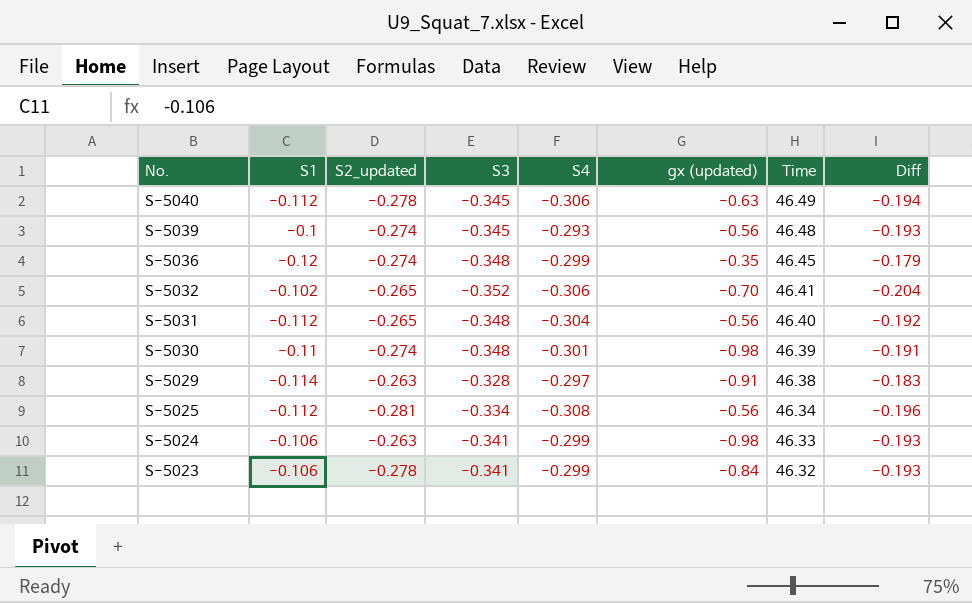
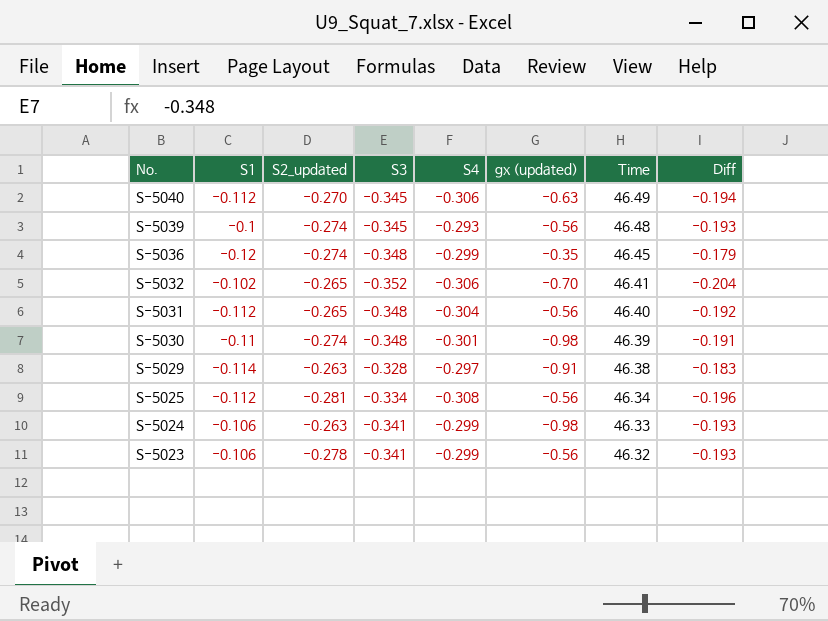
S-5040 | S2_updated: -0.278 -> -0.270
S-5023 | gx (updated): -0.84 -> -0.56

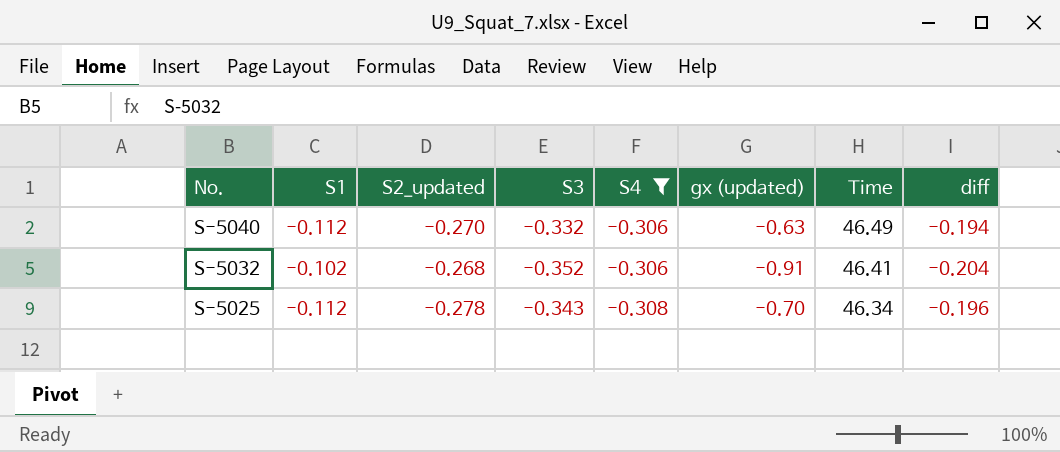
filter: none -> S4 <= -0.306
column name: Diff -> diff
S-5040 | S3: -0.345 -> -0.332
S-5032 | S2_updated: -0.265 -> -0.268
S-5032 | gx (updated): -0.70 -> -0.91
S-5025 | S2_updated: -0.281 -> -0.278
S-5025 | S3: -0.334 -> -0.343
S-5025 | gx (updated): -0.56 -> -0.70

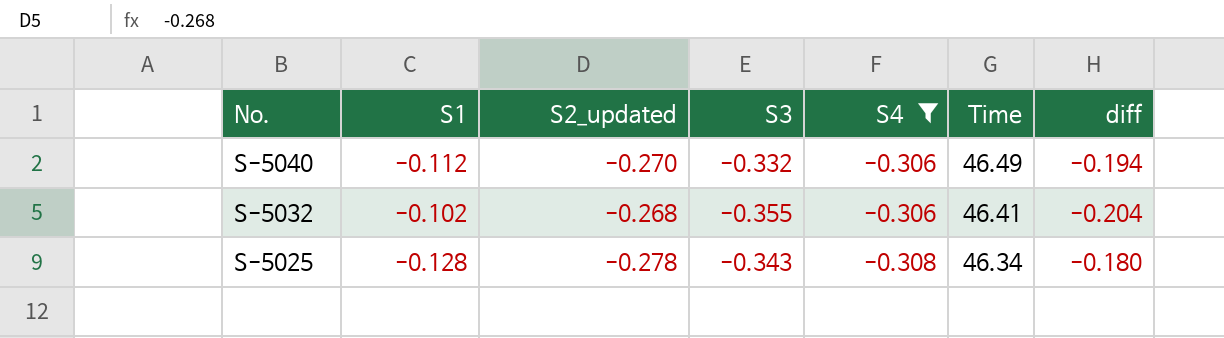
column gx (updated) | position: 6 -> none
S-5032 | S3: -0.352 -> -0.355
S-5025 | S1: -0.112 -> -0.128
S-5025 | diff: -0.196 -> -0.180

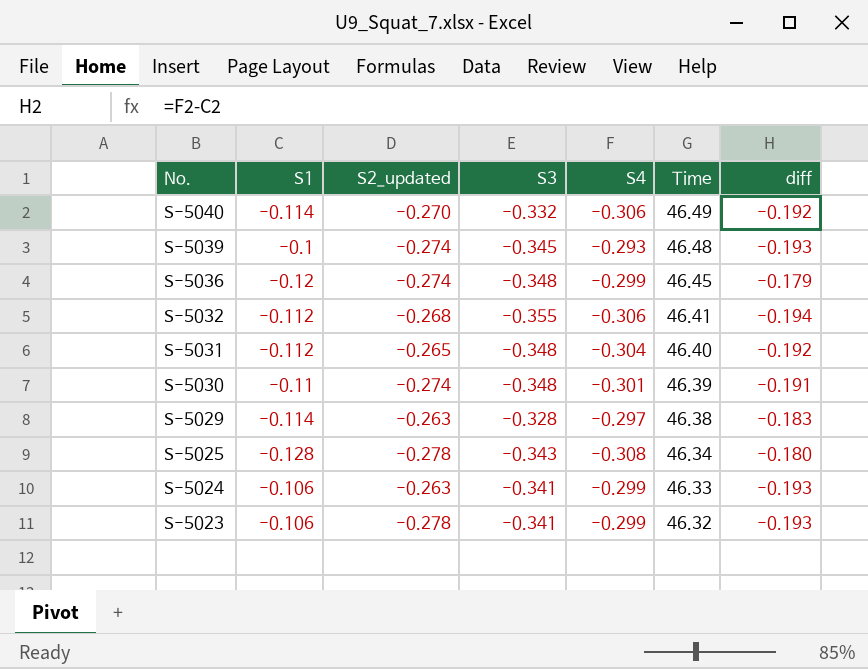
filter: S4 <= -0.306 -> none
S-5040 | S1: -0.112 -> -0.114
S-5040 | diff: -0.194 -> -0.192
S-5032 | S1: -0.102 -> -0.112
S-5032 | diff: -0.204 -> -0.194

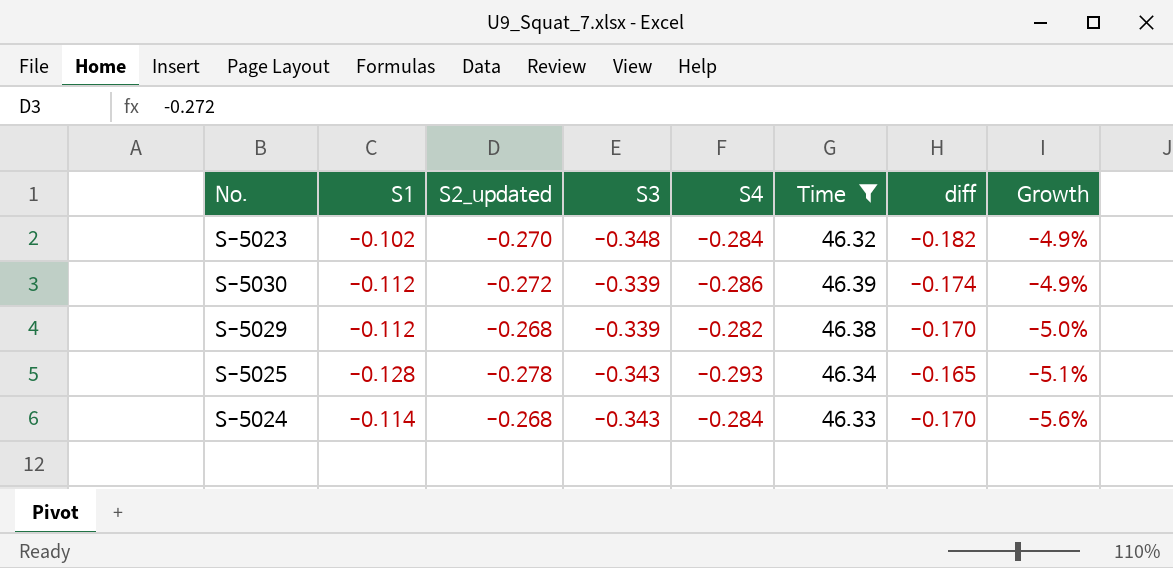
filter: none -> Time <= 46.39
row order: No. descending -> Growth descending
column Growth | formula: none -> ([S2_updated] - [S4]) / [S4]
S-5023 | S1: -0.106 -> -0.102
S-5023 | S2_updated: -0.278 -> -0.270
S-5023 | S3: -0.341 -> -0.348
S-5023 | S4: -0.299 -> -0.284
S-5023 | diff: -0.193 -> -0.182
S-5030 | S1: -0.11 -> -0.112
S-5030 | S2_updated: -0.274 -> -0.272
S-5030 | S3: -0.348 -> -0.339
S-5030 | S4: -0.301 -> -0.286
S-5030 | diff: -0.191 -> -0.174
S-5029 | S1: -0.114 -> -0.112
S-5029 | S2_updated: -0.263 -> -0.268
S-5029 | S3: -0.328 -> -0.339
S-5029 | S4: -0.297 -> -0.282
S-5029 | diff: -0.183 -> -0.170
S-5025 | S4: -0.308 -> -0.293
S-5025 | diff: -0.180 -> -0.165
S-5024 | S1: -0.106 -> -0.114
S-5024 | S2_updated: -0.263 -> -0.268
S-5024 | S3: -0.341 -> -0.343
S-5024 | S4: -0.299 -> -0.284
S-5024 | diff: -0.193 -> -0.170

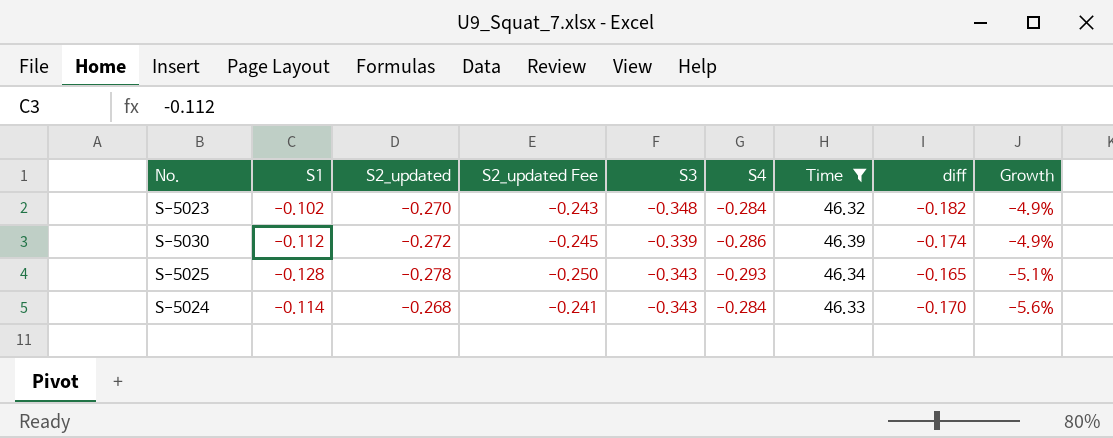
column S2_updated Fee | formula: none -> [S2_updated] * 0.9
row S-5029: -0.112 | -0.268 | -0.339 | -0.282 | 46.38 | -0.170 | -5.0% -> none

